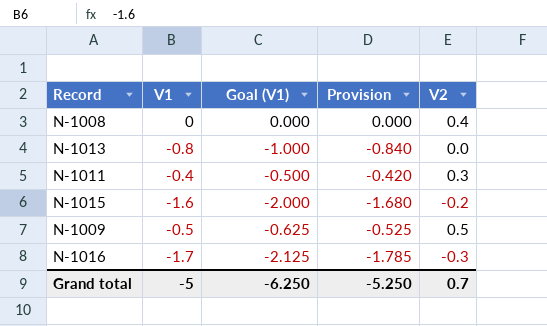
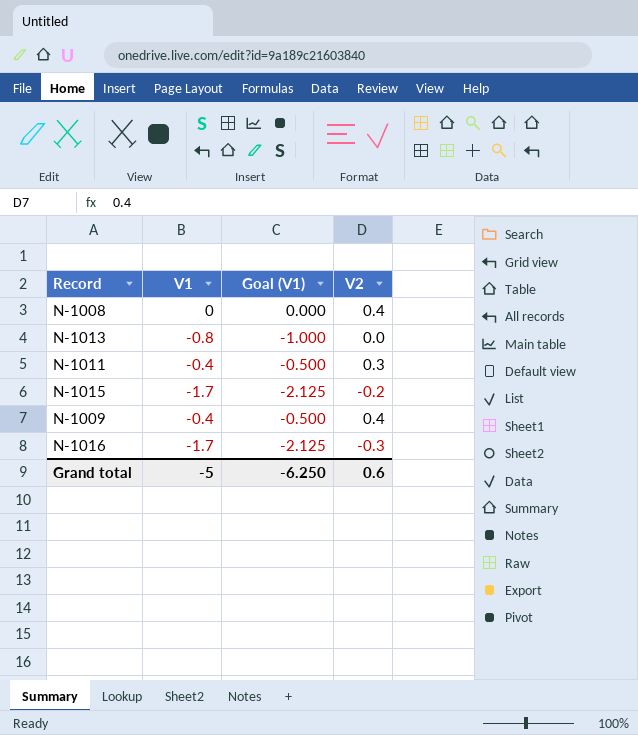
column Provision | formula: [V1] * 1.05 -> none
N-1015 | V1: -1.6 -> -1.7
N-1015 | Goal (V1): -2.000 -> -2.125
N-1009 | V1: -0.5 -> -0.4
N-1009 | Goal (V1): -0.625 -> -0.500
N-1009 | V2: 0.5 -> 0.4
Grand total | V2: 0.7 -> 0.6

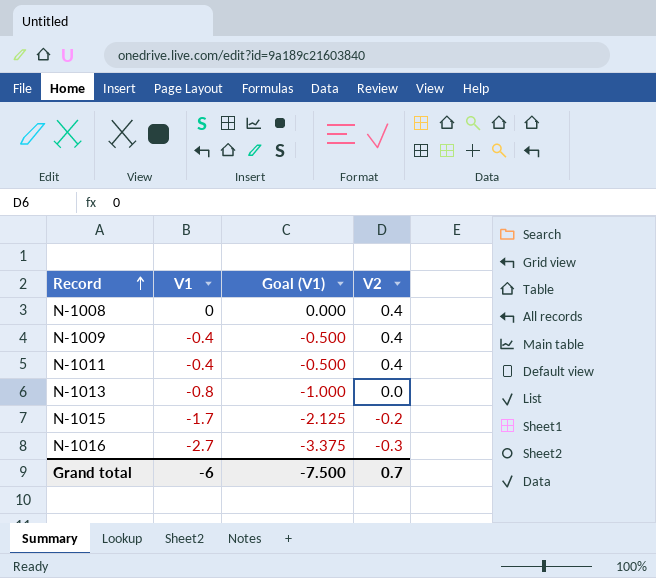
row order: none -> Record ascending
N-1011 | V2: 0.3 -> 0.4
N-1016 | V1: -1.7 -> -2.7
N-1016 | Goal (V1): -2.125 -> -3.375
Grand total | V1: -5 -> -6
Grand total | Goal (V1): -6.250 -> -7.500
Grand total | V2: 0.6 -> 0.7

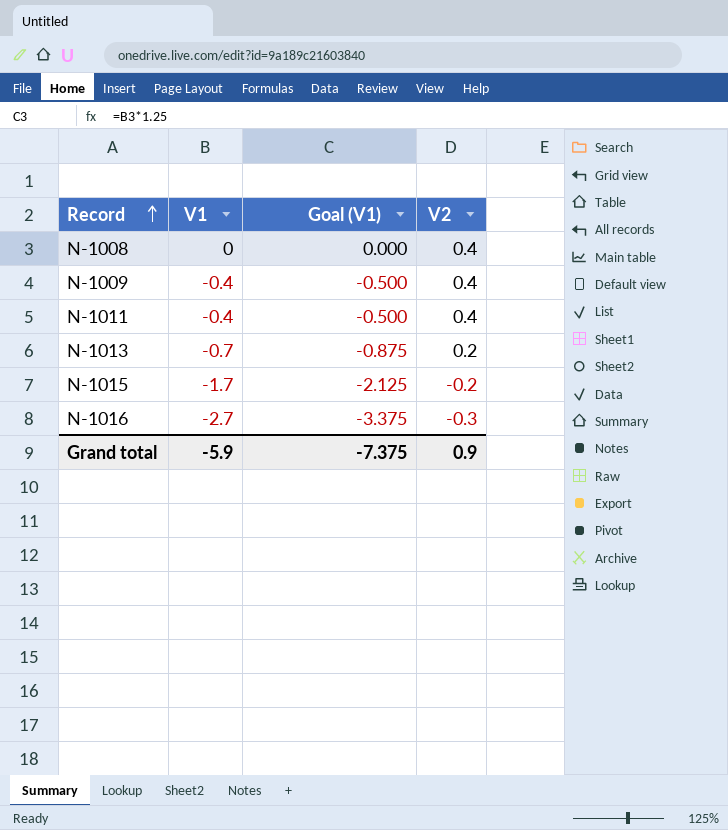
N-1013 | V1: -0.8 -> -0.7
N-1013 | Goal (V1): -1.000 -> -0.875
N-1013 | V2: 0.0 -> 0.2
Grand total | V1: -6 -> -5.9
Grand total | Goal (V1): -7.500 -> -7.375
Grand total | V2: 0.7 -> 0.9

